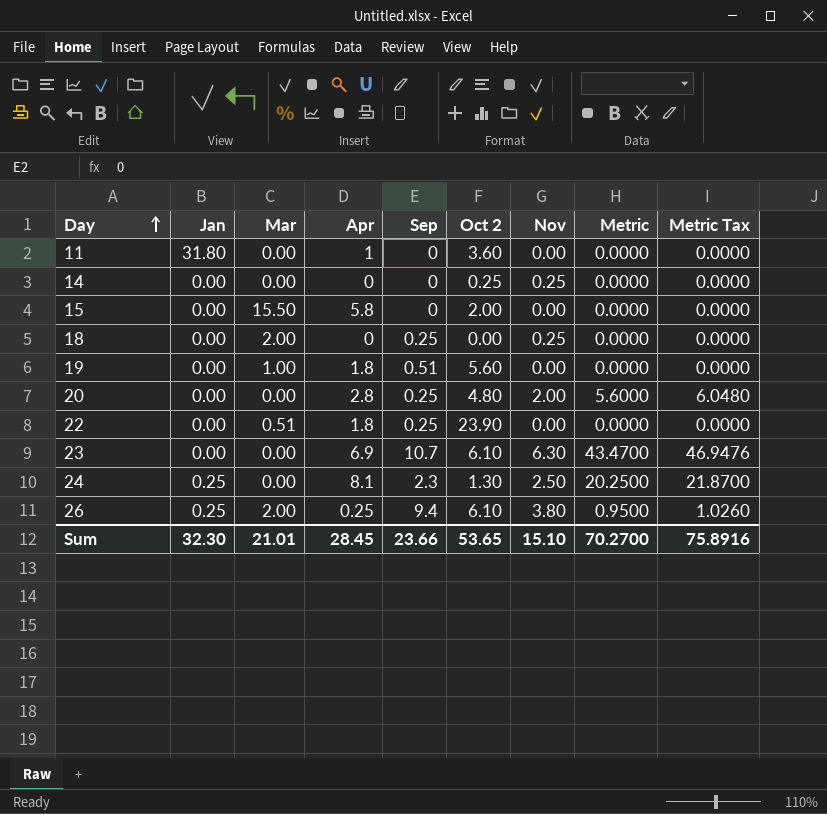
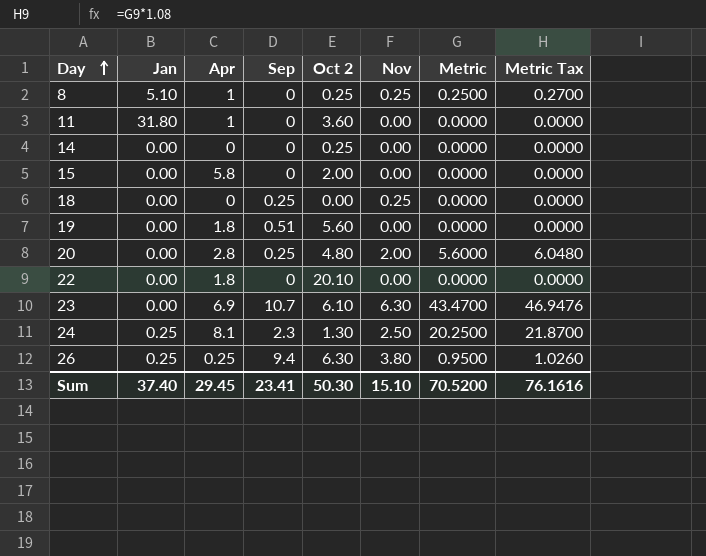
column Mar | position: 3 -> none
row 8: none -> 5.10 | 1 | 0 | 0.25 | 0.25 | 0.2500 | 0.2700
14 | Nov: 0.25 -> 0.00
22 | Sep: 0.25 -> 0
22 | Oct 2: 23.90 -> 20.10
26 | Oct 2: 6.10 -> 6.30
Sum | Jan: 32.30 -> 37.40
Sum | Apr: 28.45 -> 29.45
Sum | Sep: 23.66 -> 23.41
Sum | Oct 2: 53.65 -> 50.30
Sum | Metric: 70.2700 -> 70.5200
Sum | Metric Tax: 75.8916 -> 76.1616

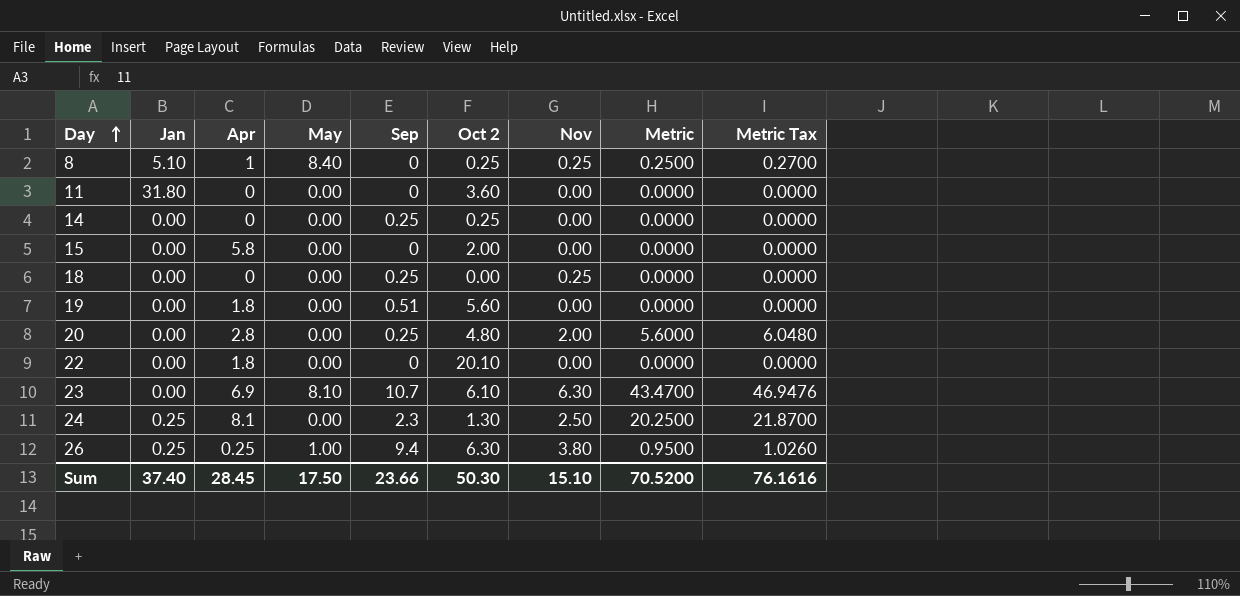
column May | position: none -> 4
11 | Apr: 1 -> 0
14 | Sep: 0 -> 0.25
Sum | Apr: 29.45 -> 28.45
Sum | Sep: 23.41 -> 23.66

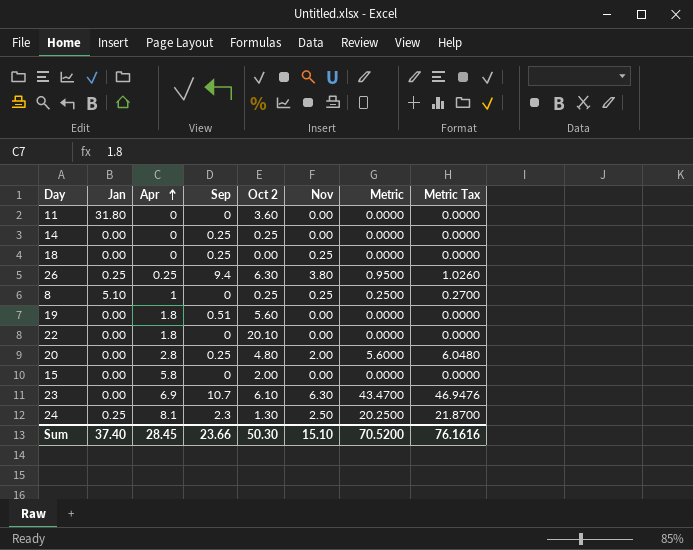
row order: Day ascending -> Apr ascending
column May | position: 4 -> none

